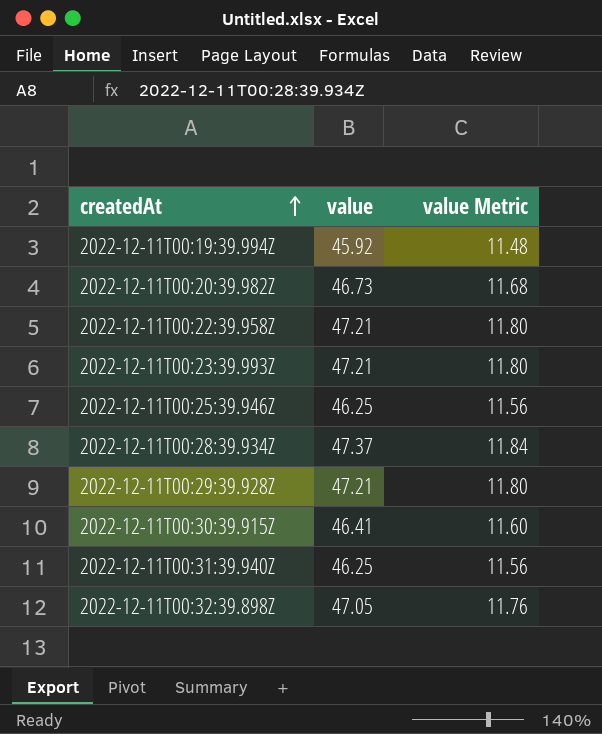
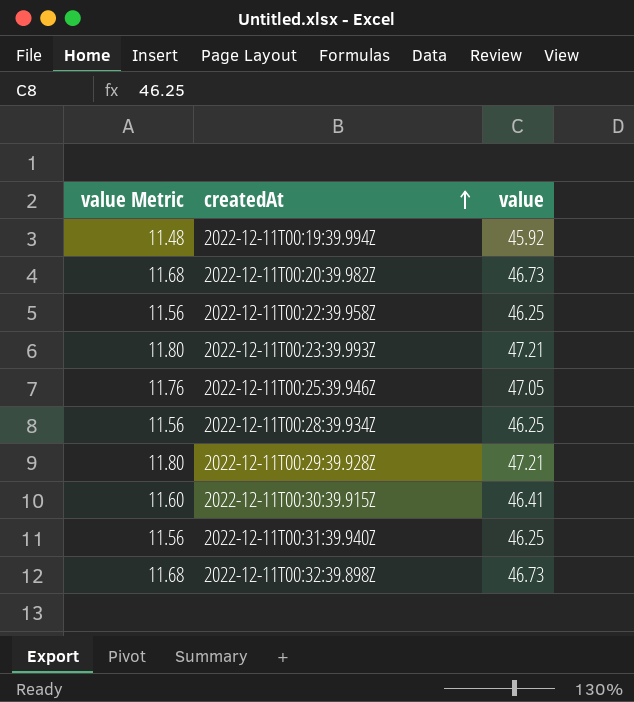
column value Metric | position: 3 -> 1
2022-12-11T00:22:39.958Z | value Metric: 11.80 -> 11.56
2022-12-11T00:22:39.958Z | value: 47.21 -> 46.25
2022-12-11T00:25:39.946Z | value Metric: 11.56 -> 11.76
2022-12-11T00:25:39.946Z | value: 46.25 -> 47.05
2022-12-11T00:28:39.934Z | value Metric: 11.84 -> 11.56
2022-12-11T00:28:39.934Z | value: 47.37 -> 46.25
2022-12-11T00:32:39.898Z | value Metric: 11.76 -> 11.68
2022-12-11T00:32:39.898Z | value: 47.05 -> 46.73

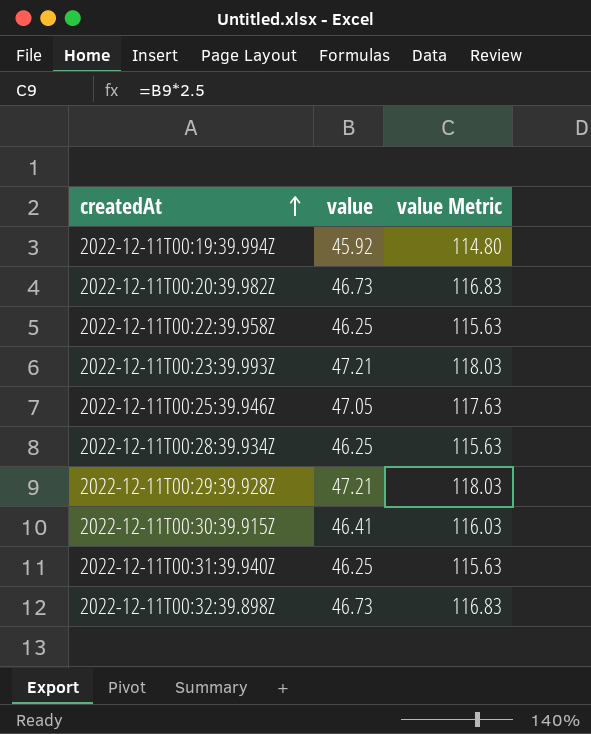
column value Metric | formula: [value] * 0.25 -> [value] * 2.5
column value Metric | position: 1 -> 3

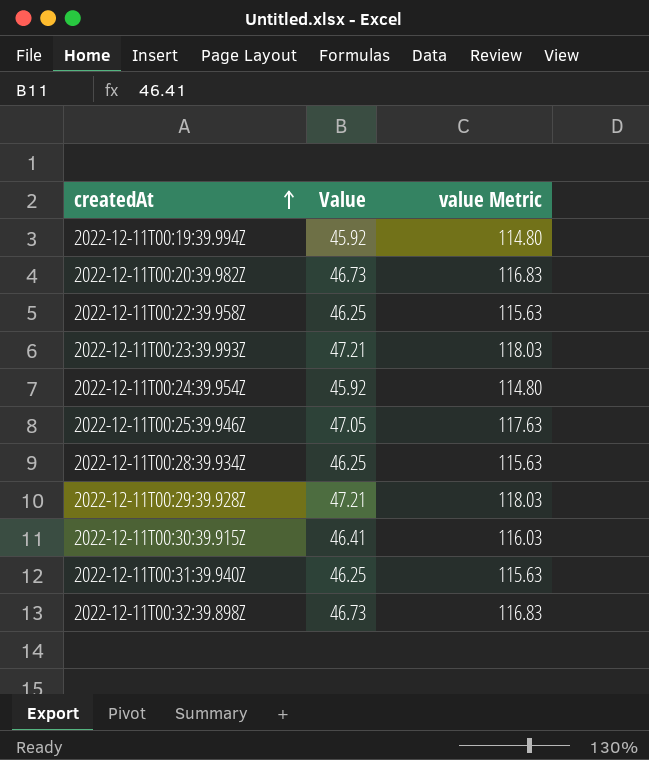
column name: value -> Value
row 2022-12-11T00:24:39.954Z: none -> 45.92 | 114.80

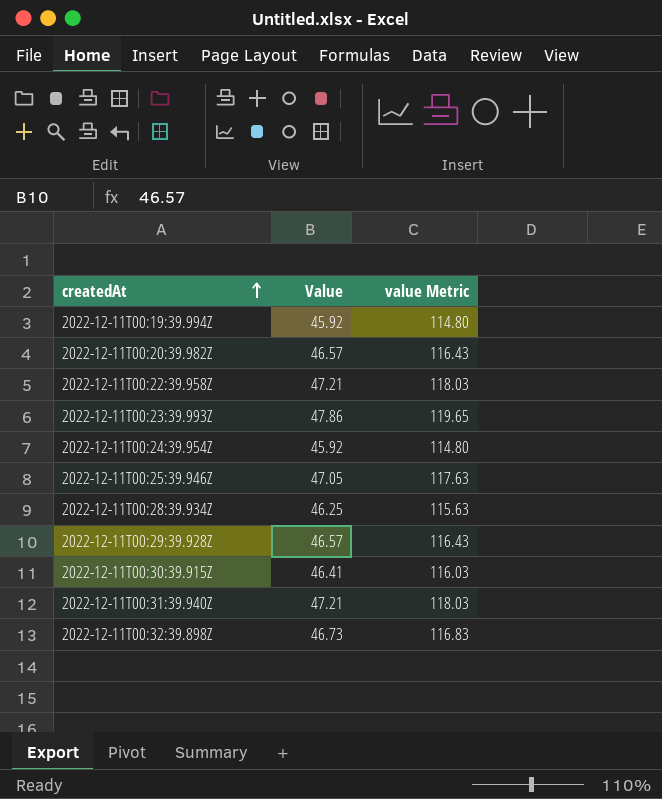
2022-12-11T00:20:39.982Z | Value: 46.73 -> 46.57
2022-12-11T00:20:39.982Z | value Metric: 116.83 -> 116.43
2022-12-11T00:22:39.958Z | Value: 46.25 -> 47.21
2022-12-11T00:22:39.958Z | value Metric: 115.63 -> 118.03
2022-12-11T00:23:39.993Z | Value: 47.21 -> 47.86
2022-12-11T00:23:39.993Z | value Metric: 118.03 -> 119.65
2022-12-11T00:29:39.928Z | Value: 47.21 -> 46.57
2022-12-11T00:29:39.928Z | value Metric: 118.03 -> 116.43
2022-12-11T00:31:39.940Z | Value: 46.25 -> 47.21
2022-12-11T00:31:39.940Z | value Metric: 115.63 -> 118.03

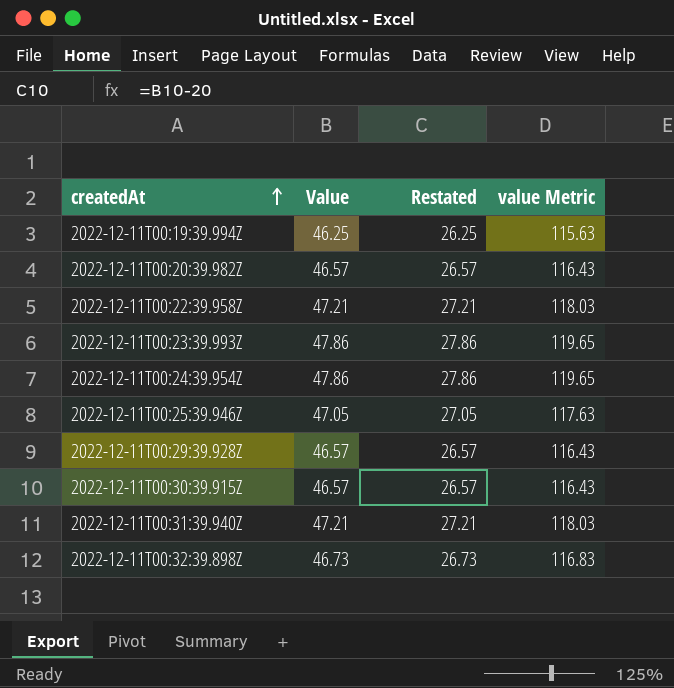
column Restated | formula: none -> [Value] - 20
row 2022-12-11T00:28:39.934Z: 46.25 | 115.63 -> none
2022-12-11T00:19:39.994Z | Value: 45.92 -> 46.25
2022-12-11T00:19:39.994Z | value Metric: 114.80 -> 115.63
2022-12-11T00:24:39.954Z | Value: 45.92 -> 47.86
2022-12-11T00:24:39.954Z | value Metric: 114.80 -> 119.65
2022-12-11T00:30:39.915Z | Value: 46.41 -> 46.57
2022-12-11T00:30:39.915Z | value Metric: 116.03 -> 116.43

